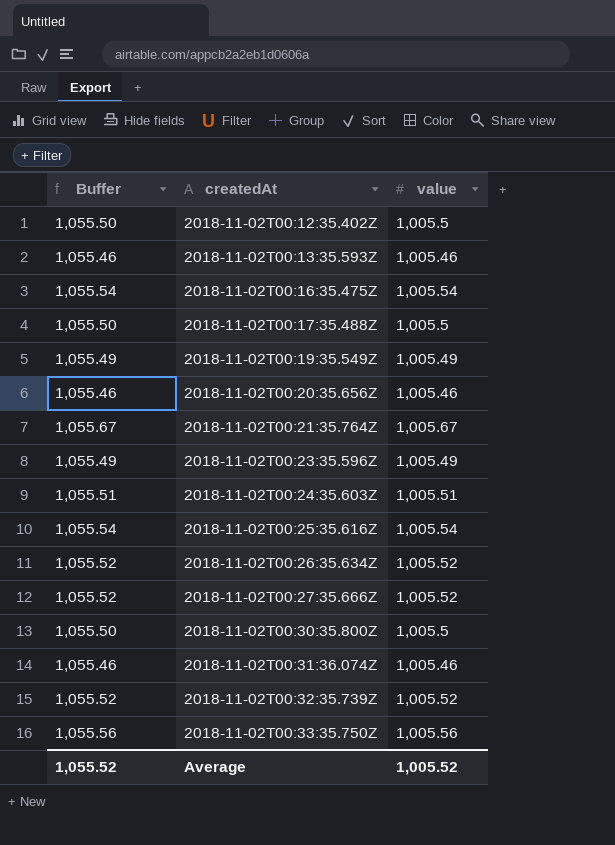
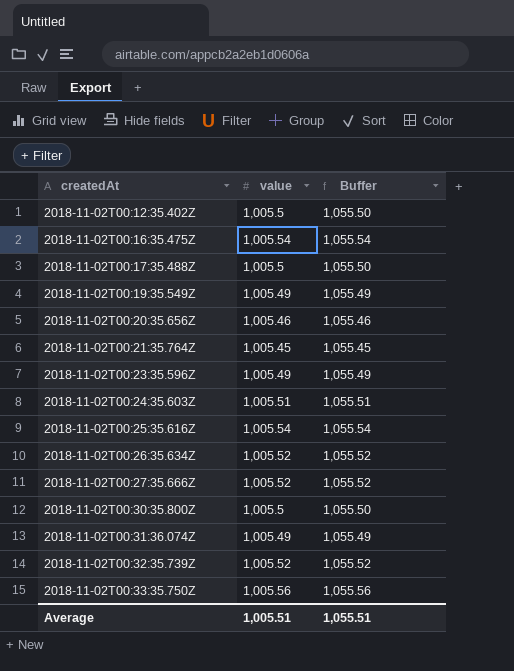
column Buffer | position: 1 -> 3
row 2018-11-02T00:13:35.593Z: 1,055.46 | 1,005.46 -> none
2018-11-02T00:21:35.764Z | value: 1,005.67 -> 1,005.45
2018-11-02T00:21:35.764Z | Buffer: 1,055.67 -> 1,055.45
2018-11-02T00:31:36.074Z | value: 1,005.46 -> 1,005.49
2018-11-02T00:31:36.074Z | Buffer: 1,055.46 -> 1,055.49
Average | value: 1,005.52 -> 1,005.51
Average | Buffer: 1,055.52 -> 1,055.51

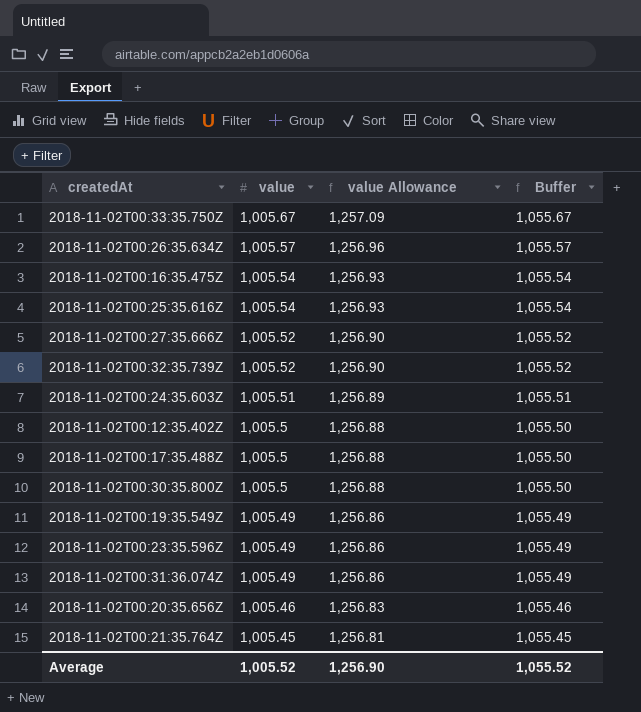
row order: createdAt ascending -> value descending
column value Allowance | formula: none -> [value] * 1.25
2018-11-02T00:33:35.750Z | value: 1,005.56 -> 1,005.67
2018-11-02T00:33:35.750Z | Buffer: 1,055.56 -> 1,055.67
2018-11-02T00:26:35.634Z | value: 1,005.52 -> 1,005.57
2018-11-02T00:26:35.634Z | Buffer: 1,055.52 -> 1,055.57
Average | value: 1,005.51 -> 1,005.52
Average | Buffer: 1,055.51 -> 1,055.52

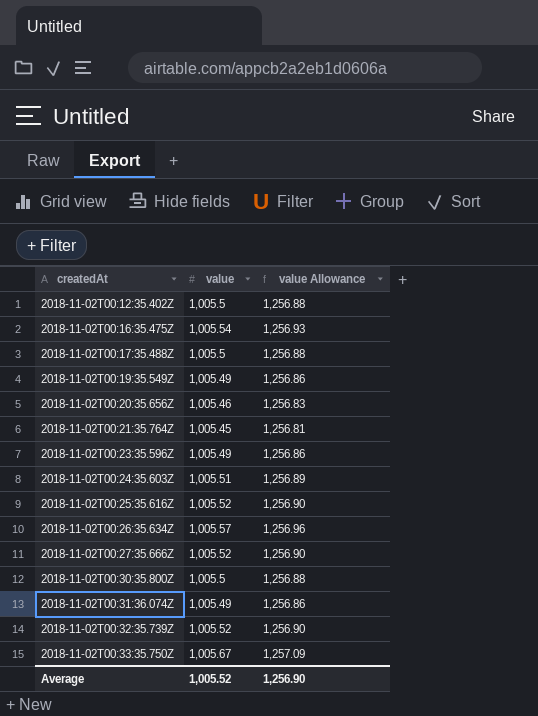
row order: value descending -> createdAt ascending
column Buffer | formula: [value] + 50 -> none
2018-11-02T00:25:35.616Z | value: 1,005.54 -> 1,005.52
2018-11-02T00:25:35.616Z | value Allowance: 1,256.93 -> 1,256.90

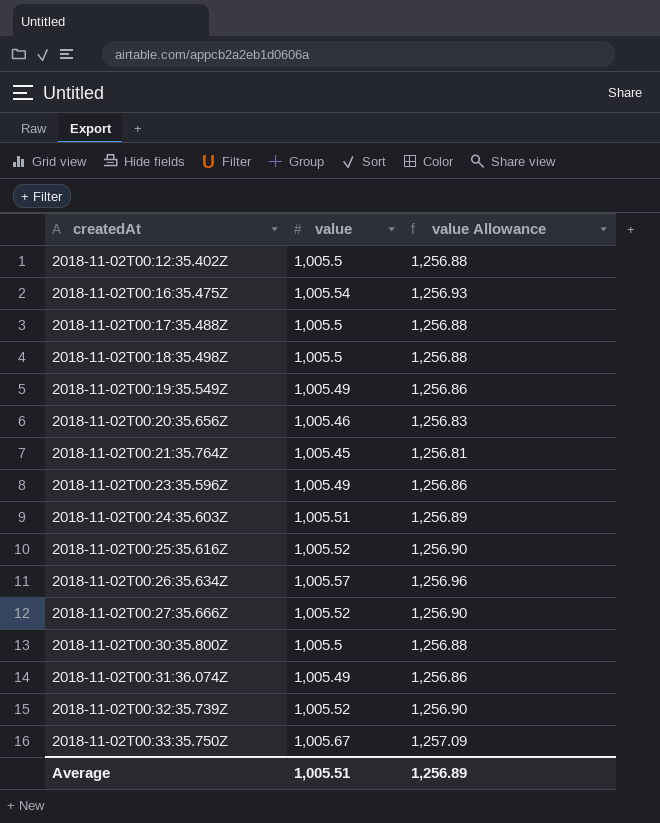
row 2018-11-02T00:18:35.498Z: none -> 1,005.5 | 1,256.88
Average | value: 1,005.52 -> 1,005.51
Average | value Allowance: 1,256.90 -> 1,256.89

